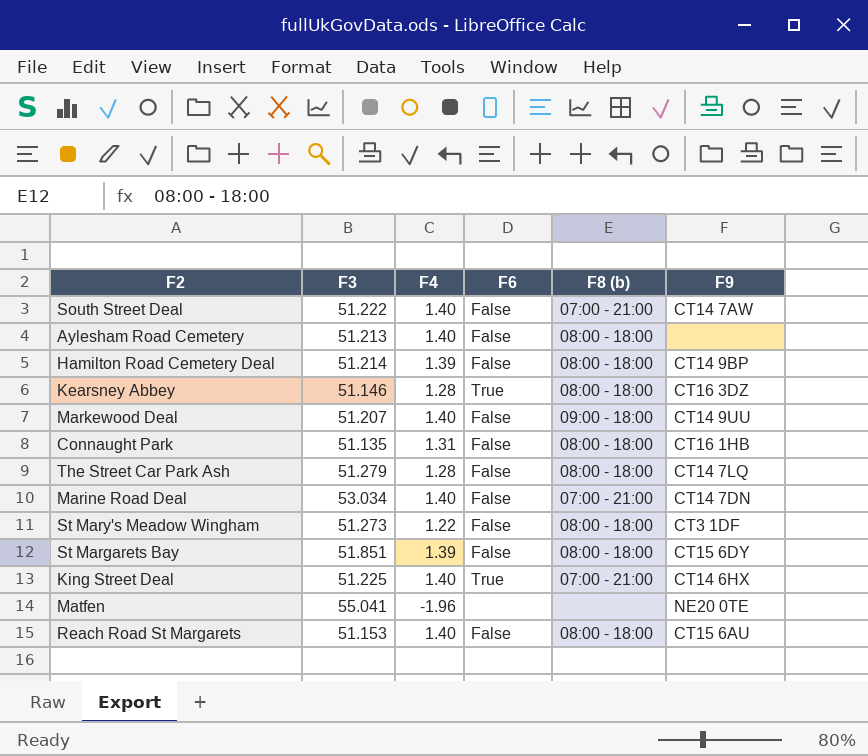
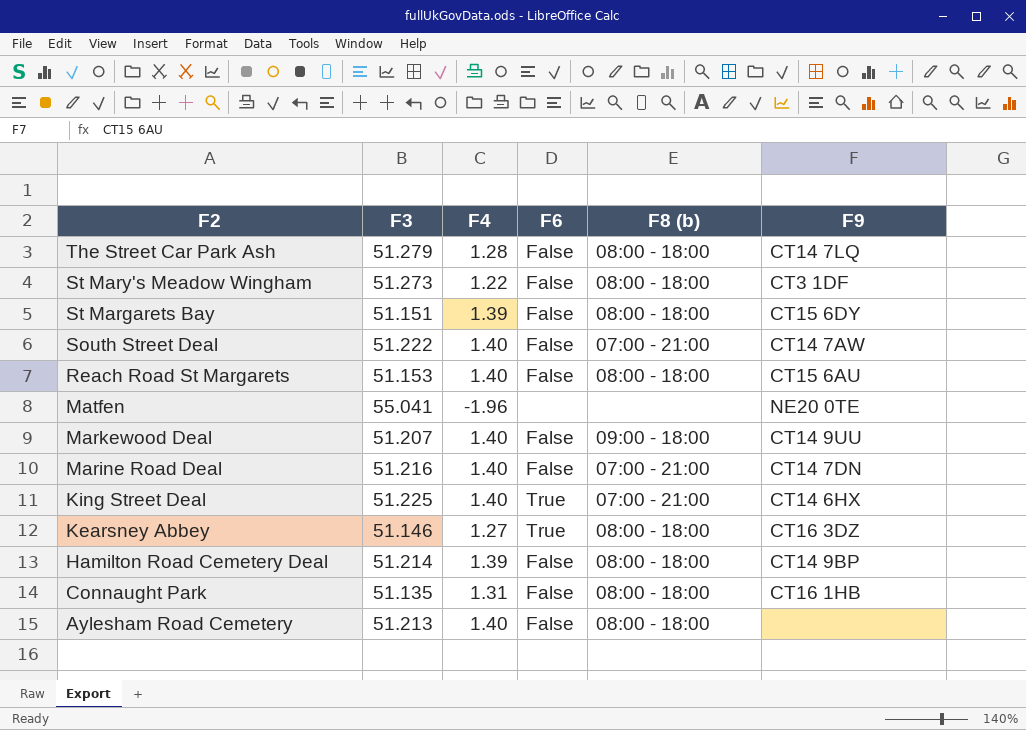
row order: none -> F2 descending
St Margarets Bay | F3: 51.851 -> 51.151
Marine Road Deal | F3: 53.034 -> 51.216
Kearsney Abbey | F4: 1.28 -> 1.27

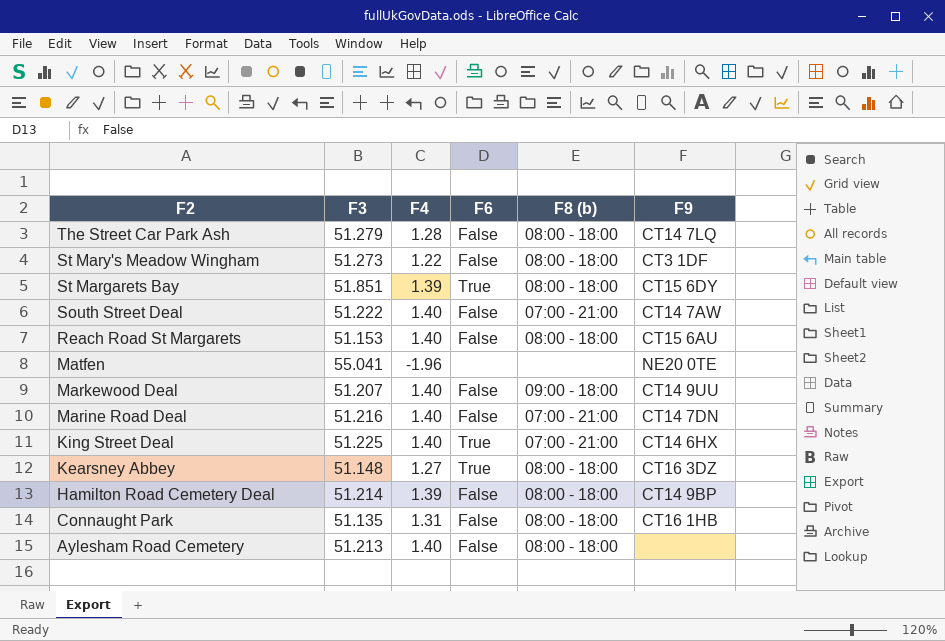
St Margarets Bay | F3: 51.151 -> 51.851
St Margarets Bay | F6: False -> True
Kearsney Abbey | F3: 51.146 -> 51.148

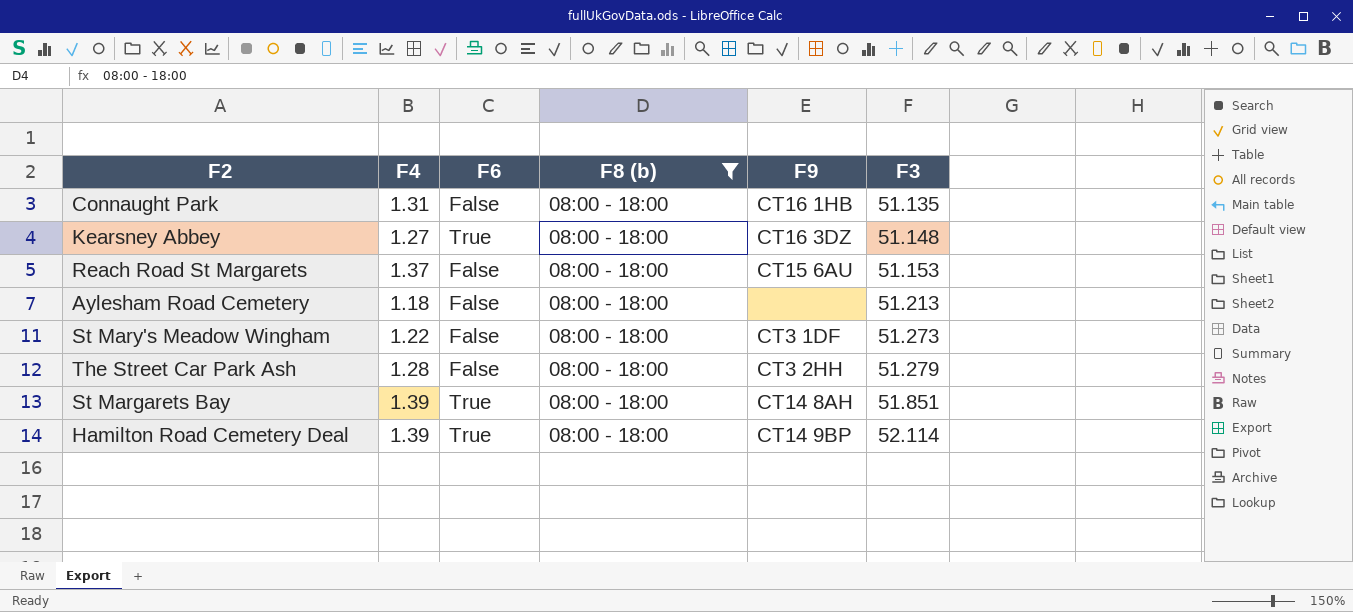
filter: none -> F8 (b) = 08:00 - 18:00
row order: F2 descending -> F3 ascending
column F3 | position: 2 -> 6
Reach Road St Margarets | F4: 1.40 -> 1.37
Aylesham Road Cemetery | F4: 1.40 -> 1.18
The Street Car Park Ash | F9: CT14 7LQ -> CT3 2HH
St Margarets Bay | F9: CT15 6DY -> CT14 8AH
Hamilton Road Cemetery Deal | F6: False -> True
Hamilton Road Cemetery Deal | F3: 51.214 -> 52.114

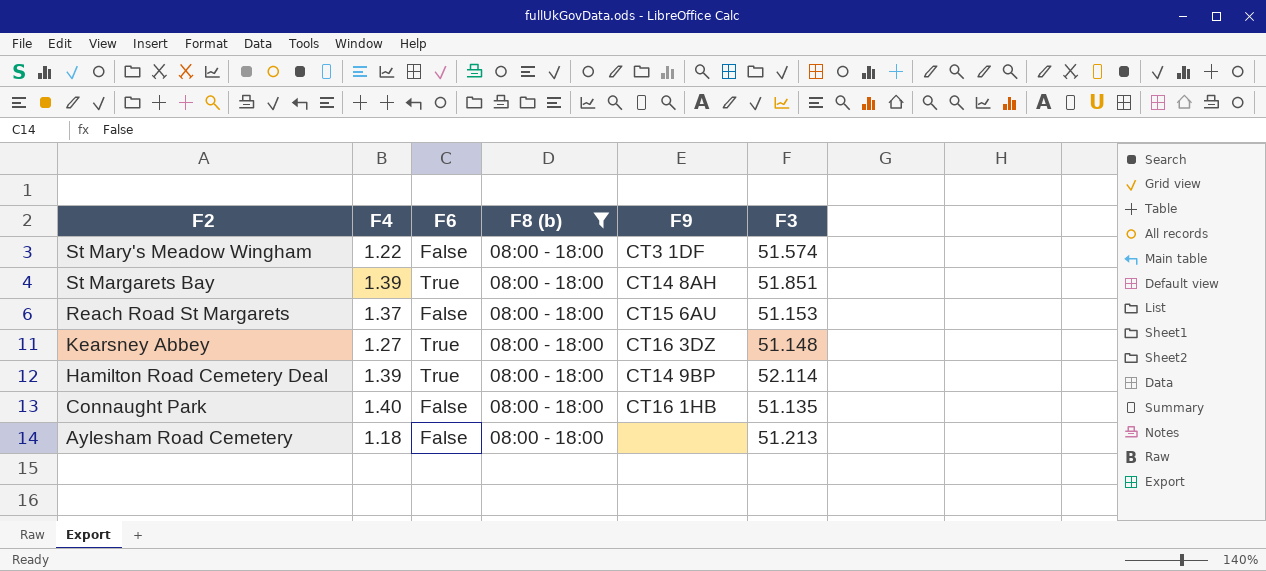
row order: F3 ascending -> F2 descending
row The Street Car Park Ash: 1.28 | False | 08:00 - 18:00 | CT3 2HH | 51.279 -> none
St Mary's Meadow Wingham | F3: 51.273 -> 51.574
Connaught Park | F4: 1.31 -> 1.40

